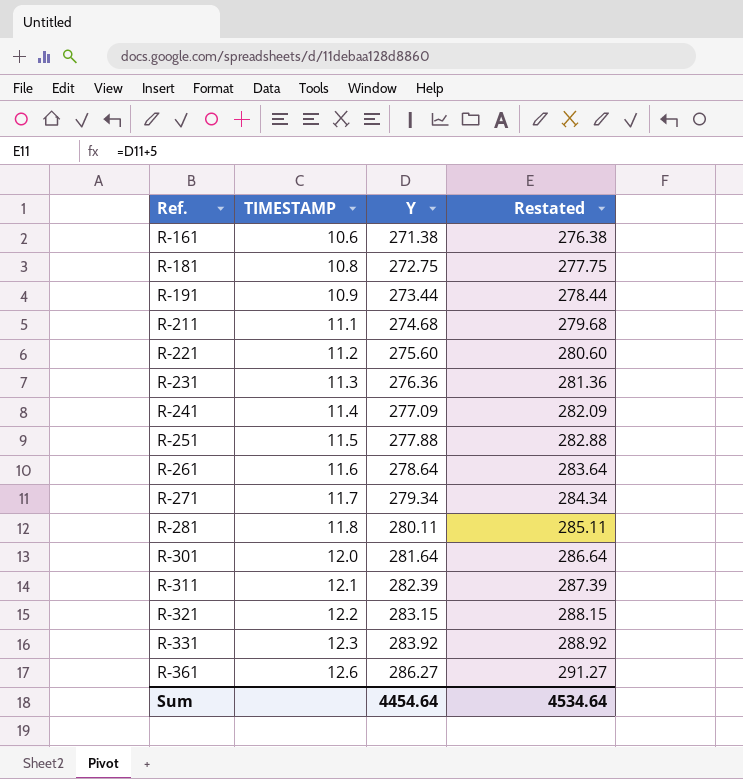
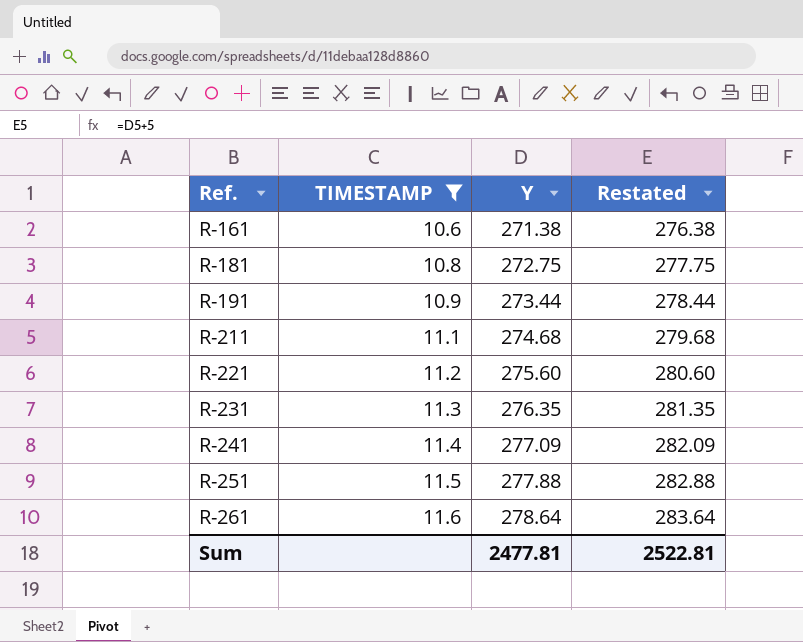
filter: none -> TIMESTAMP <= 11.6
R-231 | Y: 276.36 -> 276.35
R-231 | Restated: 281.36 -> 281.35
Sum | Y: 4454.64 -> 2477.81
Sum | Restated: 4534.64 -> 2522.81

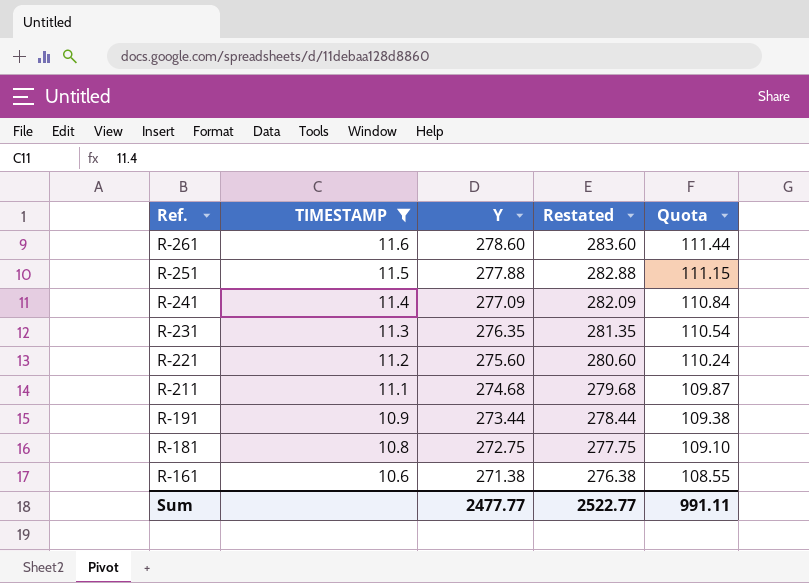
row order: Ref. ascending -> Ref. descending
column Quota | formula: none -> [Y] * 0.4
R-261 | Y: 278.64 -> 278.60
R-261 | Restated: 283.64 -> 283.60
Sum | Y: 2477.81 -> 2477.77
Sum | Restated: 2522.81 -> 2522.77

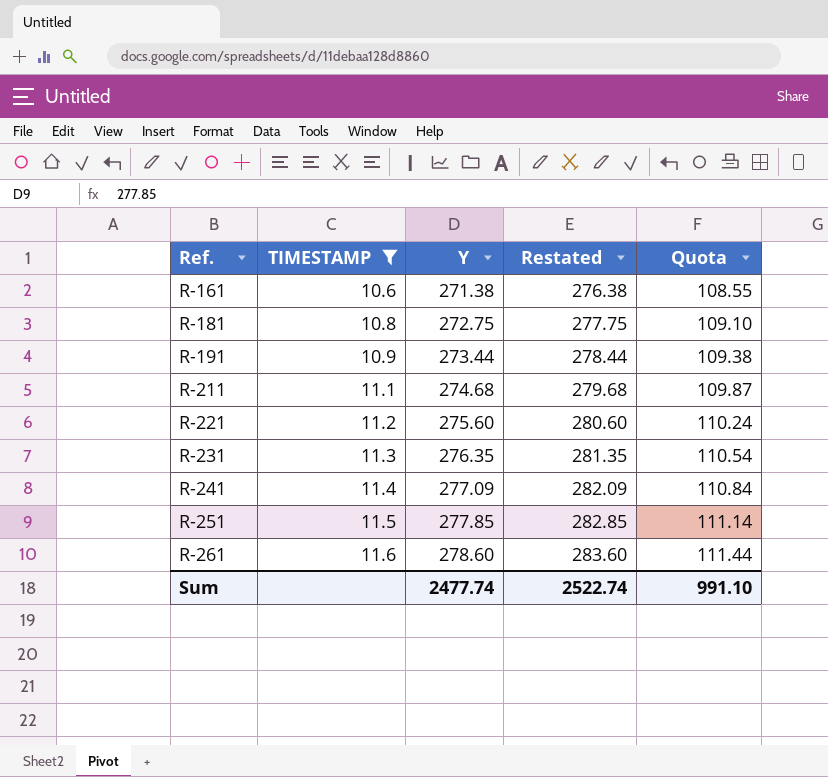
row order: Ref. descending -> Ref. ascending
R-251 | Y: 277.88 -> 277.85
R-251 | Restated: 282.88 -> 282.85
R-251 | Quota: 111.15 -> 111.14
Sum | Y: 2477.77 -> 2477.74
Sum | Restated: 2522.77 -> 2522.74
Sum | Quota: 991.11 -> 991.10

